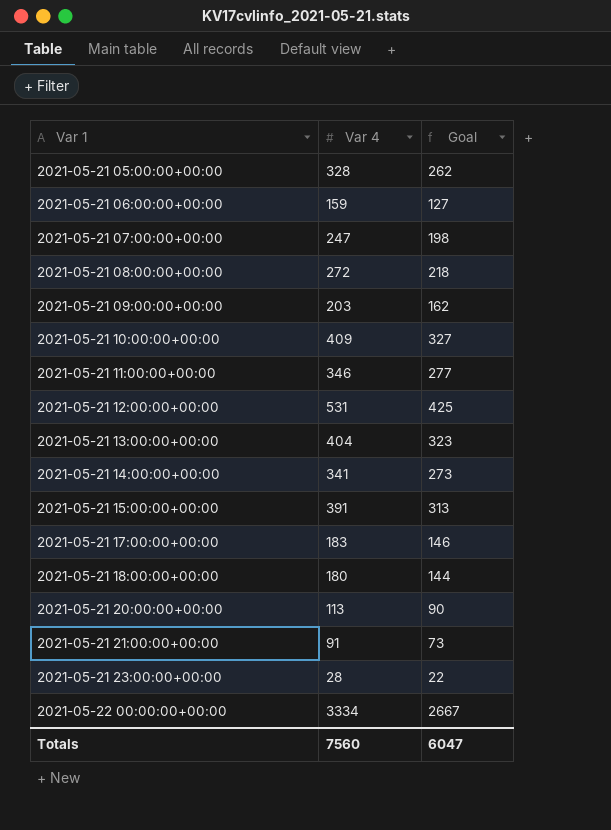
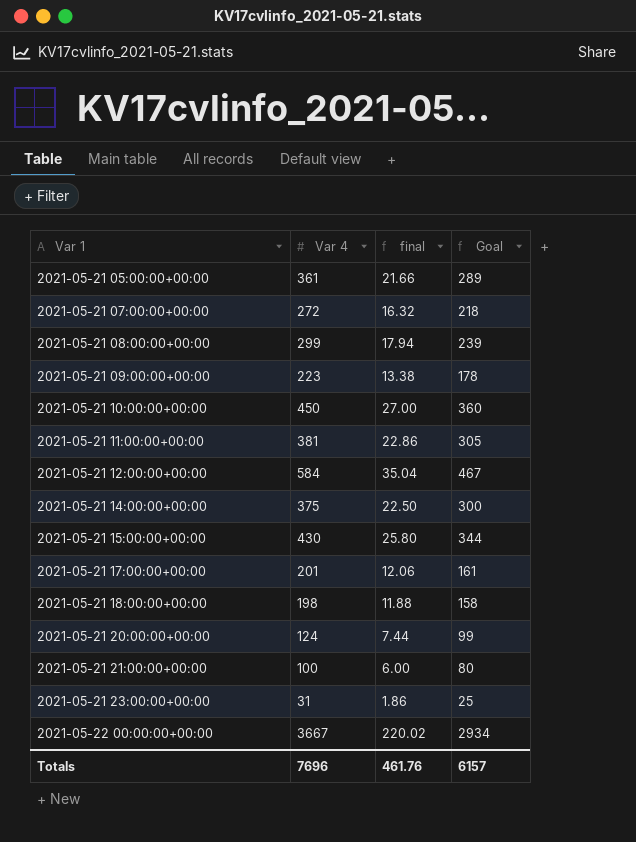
column final | formula: none -> [Var 4] * 0.06
row 2021-05-21 06:00:00+00:00: 159 | 127 -> none
row 2021-05-21 13:00:00+00:00: 404 | 323 -> none
2021-05-21 05:00:00+00:00 | Var 4: 328 -> 361
2021-05-21 05:00:00+00:00 | Goal: 262 -> 289
2021-05-21 07:00:00+00:00 | Var 4: 247 -> 272
2021-05-21 07:00:00+00:00 | Goal: 198 -> 218
2021-05-21 08:00:00+00:00 | Var 4: 272 -> 299
2021-05-21 08:00:00+00:00 | Goal: 218 -> 239
2021-05-21 09:00:00+00:00 | Var 4: 203 -> 223
2021-05-21 09:00:00+00:00 | Goal: 162 -> 178
2021-05-21 10:00:00+00:00 | Var 4: 409 -> 450
2021-05-21 10:00:00+00:00 | Goal: 327 -> 360
2021-05-21 11:00:00+00:00 | Var 4: 346 -> 381
2021-05-21 11:00:00+00:00 | Goal: 277 -> 305
2021-05-21 12:00:00+00:00 | Var 4: 531 -> 584
2021-05-21 12:00:00+00:00 | Goal: 425 -> 467
2021-05-21 14:00:00+00:00 | Var 4: 341 -> 375
2021-05-21 14:00:00+00:00 | Goal: 273 -> 300
2021-05-21 15:00:00+00:00 | Var 4: 391 -> 430
2021-05-21 15:00:00+00:00 | Goal: 313 -> 344
2021-05-21 17:00:00+00:00 | Var 4: 183 -> 201
2021-05-21 17:00:00+00:00 | Goal: 146 -> 161
2021-05-21 18:00:00+00:00 | Var 4: 180 -> 198
2021-05-21 18:00:00+00:00 | Goal: 144 -> 158
2021-05-21 20:00:00+00:00 | Var 4: 113 -> 124
2021-05-21 20:00:00+00:00 | Goal: 90 -> 99
2021-05-21 21:00:00+00:00 | Var 4: 91 -> 100
2021-05-21 21:00:00+00:00 | Goal: 73 -> 80
2021-05-21 23:00:00+00:00 | Var 4: 28 -> 31
2021-05-21 23:00:00+00:00 | Goal: 22 -> 25
2021-05-22 00:00:00+00:00 | Var 4: 3334 -> 3667
2021-05-22 00:00:00+00:00 | Goal: 2667 -> 2934
Totals | Var 4: 7560 -> 7696
Totals | Goal: 6047 -> 6157

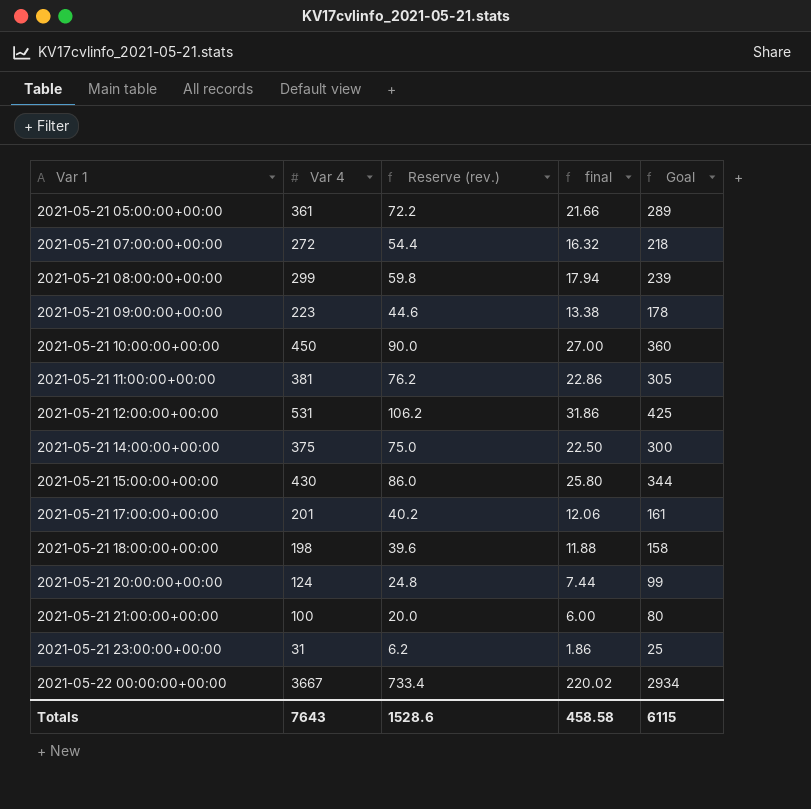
column Reserve (rev.) | formula: none -> [Var 4] * 0.2
2021-05-21 12:00:00+00:00 | Var 4: 584 -> 531
2021-05-21 12:00:00+00:00 | final: 35.04 -> 31.86
2021-05-21 12:00:00+00:00 | Goal: 467 -> 425
Totals | Var 4: 7696 -> 7643
Totals | final: 461.76 -> 458.58
Totals | Goal: 6157 -> 6115

